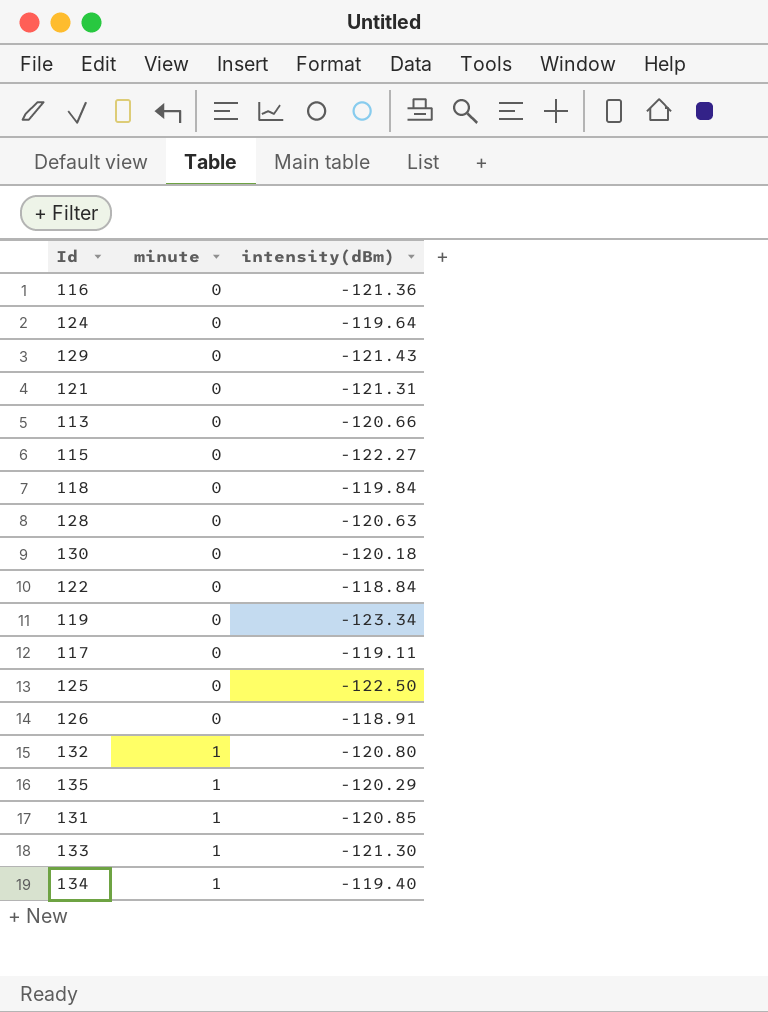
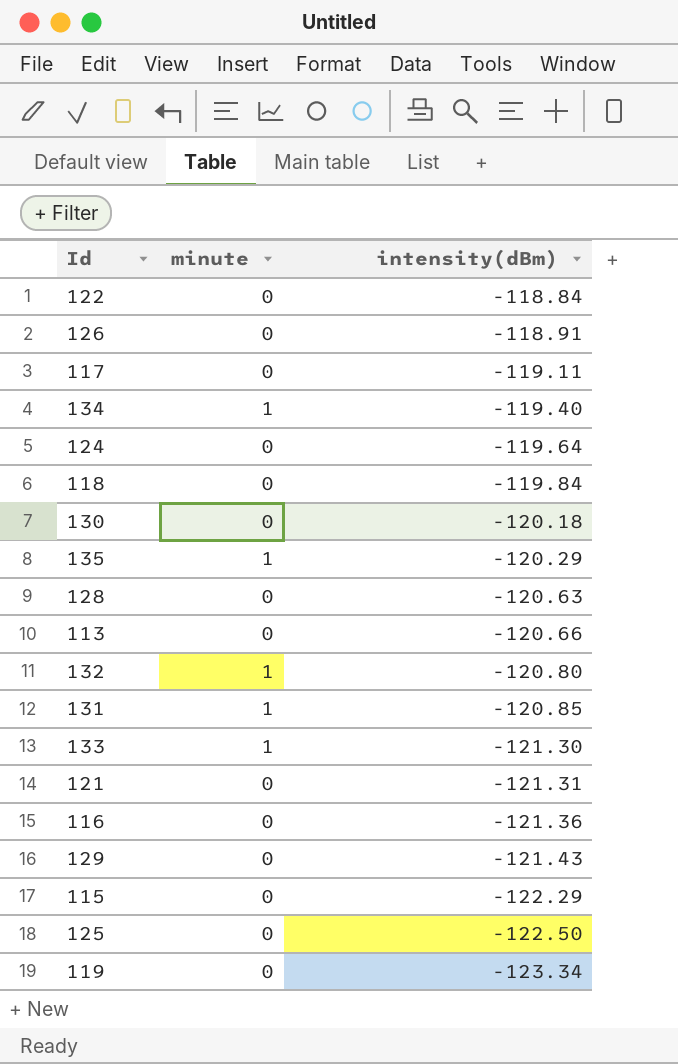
row order: minute ascending -> intensity(dBm) descending
115 | intensity(dBm): -122.27 -> -122.29

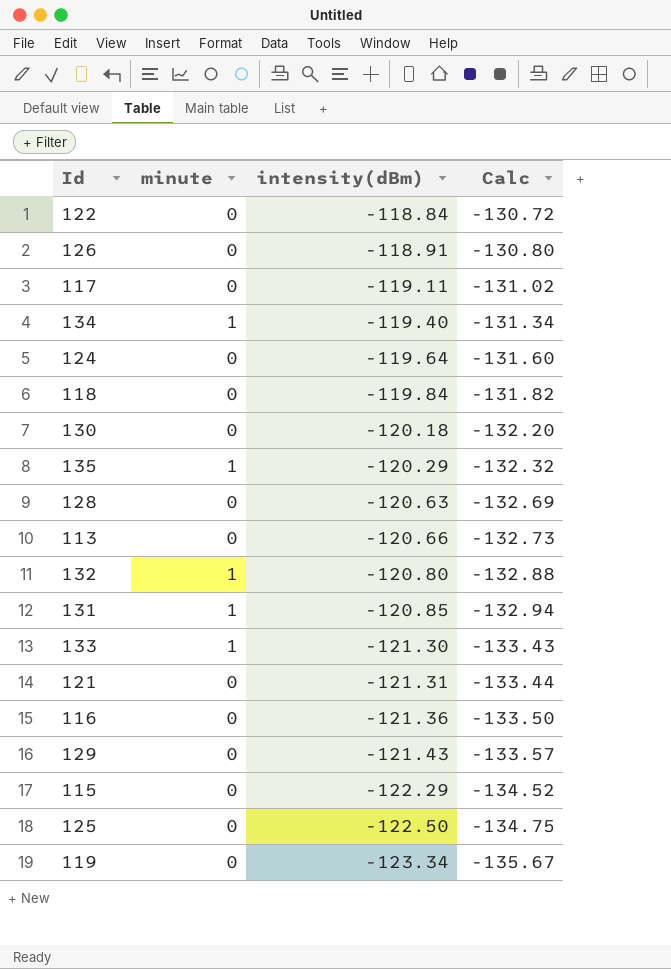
column Calc | formula: none -> [intensity(dBm)] * 1.1

